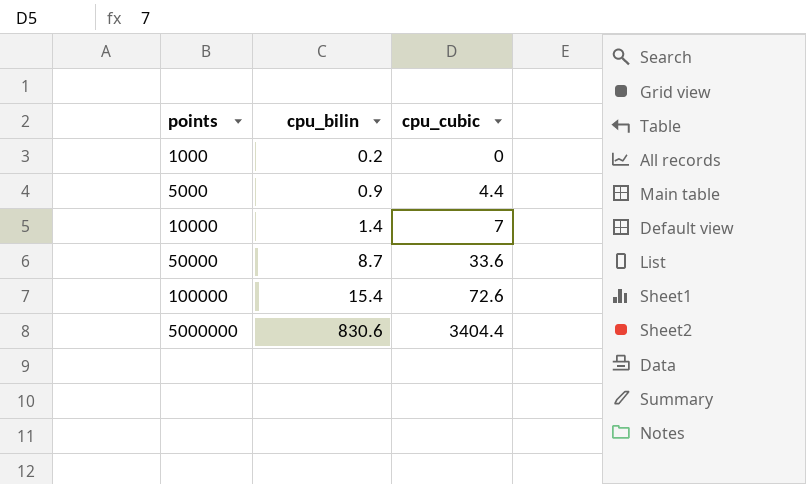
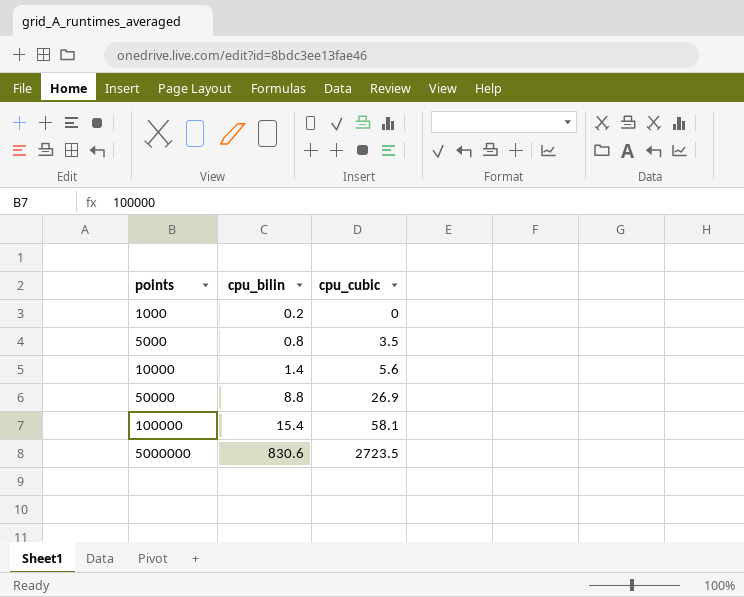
5000 | cpu_bilin: 0.9 -> 0.8
5000 | cpu_cubic: 4.4 -> 3.5
10000 | cpu_cubic: 7 -> 5.6
50000 | cpu_bilin: 8.7 -> 8.8
50000 | cpu_cubic: 33.6 -> 26.9
100000 | cpu_cubic: 72.6 -> 58.1
5000000 | cpu_cubic: 3404.4 -> 2723.5

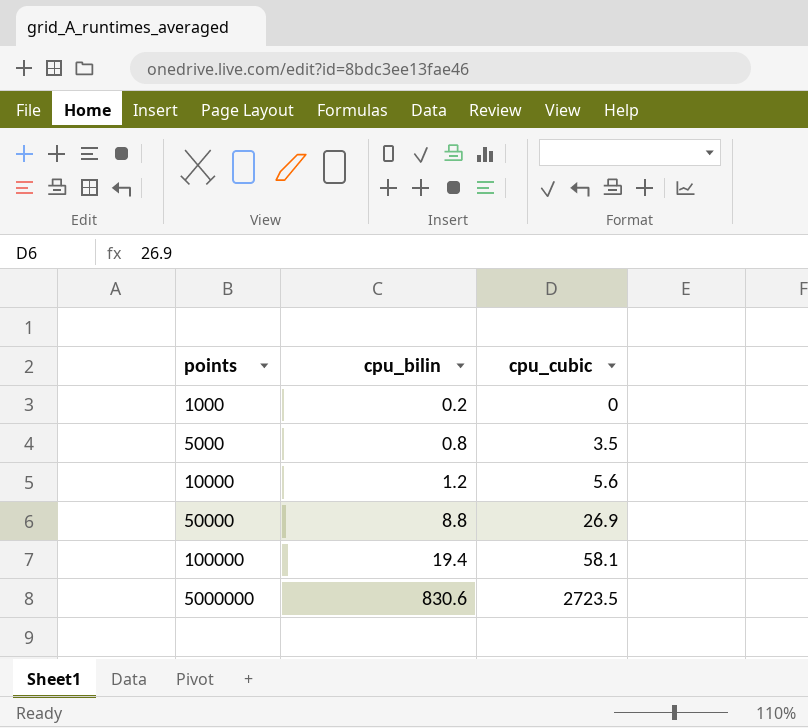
10000 | cpu_bilin: 1.4 -> 1.2
100000 | cpu_bilin: 15.4 -> 19.4

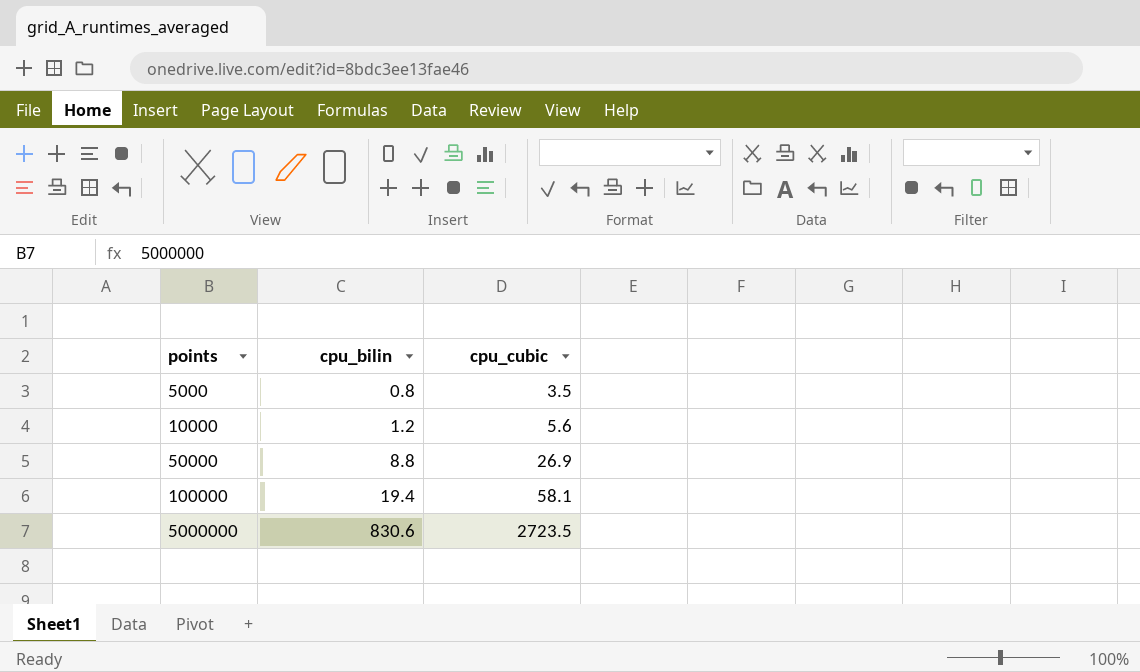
row 1000: 0.2 | 0 -> none

